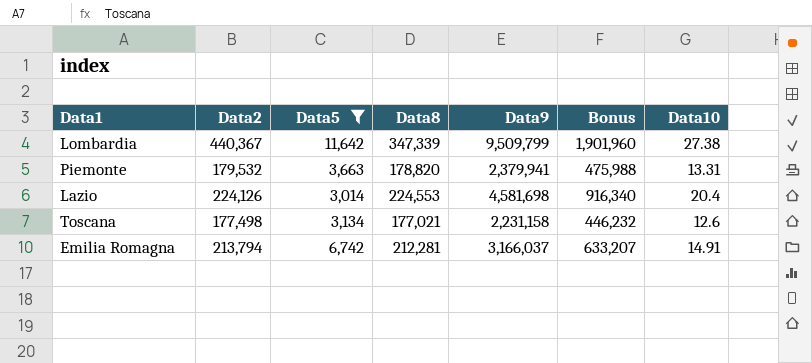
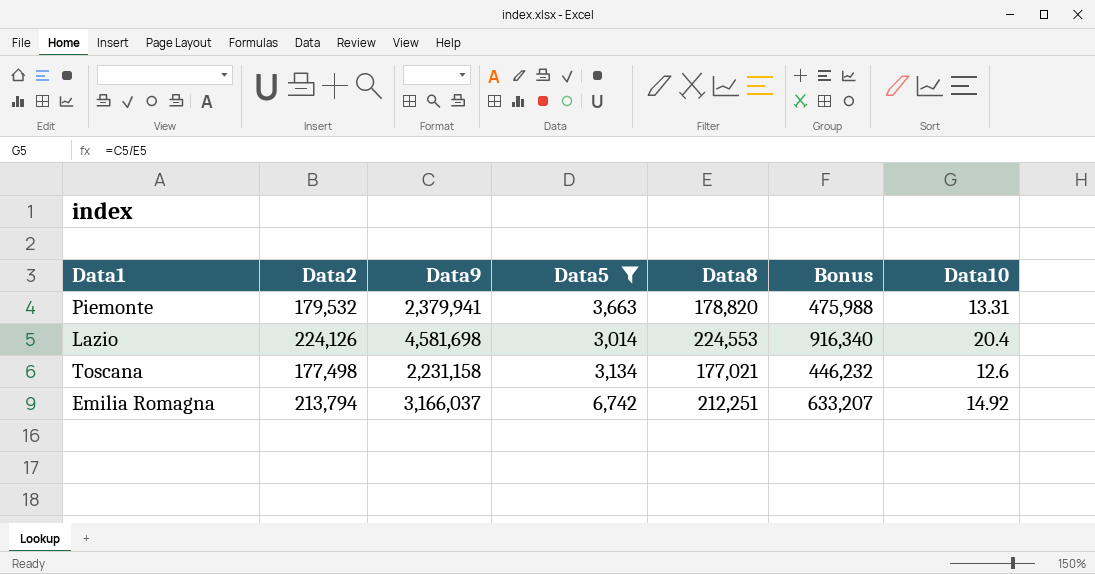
column Data9 | position: 5 -> 3
row Lombardia: 440,367 | 11,642 | 347,339 | 9,509,799 | 1,901,960 | 27.38 -> none
Emilia Romagna | Data8: 212,281 -> 212,251
Emilia Romagna | Data10: 14.91 -> 14.92

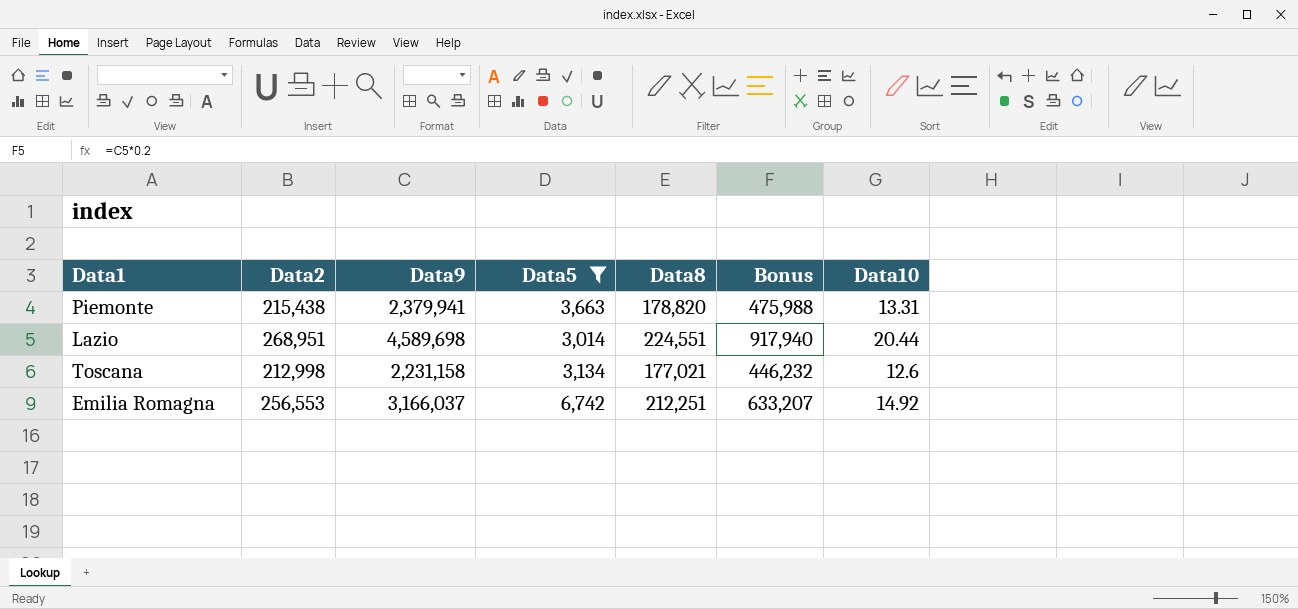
Piemonte | Data2: 179,532 -> 215,438
Lazio | Data2: 224,126 -> 268,951
Lazio | Data9: 4,581,698 -> 4,589,698
Lazio | Data8: 224,553 -> 224,551
Lazio | Bonus: 916,340 -> 917,940
Lazio | Data10: 20.4 -> 20.44
Toscana | Data2: 177,498 -> 212,998
Emilia Romagna | Data2: 213,794 -> 256,553

